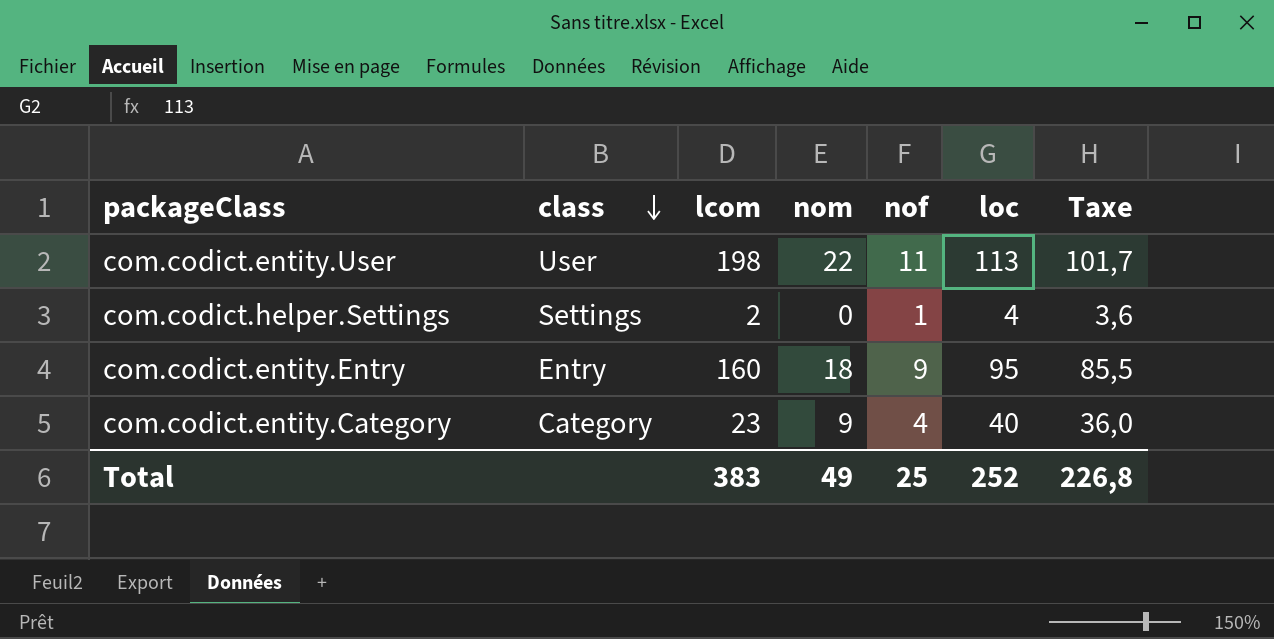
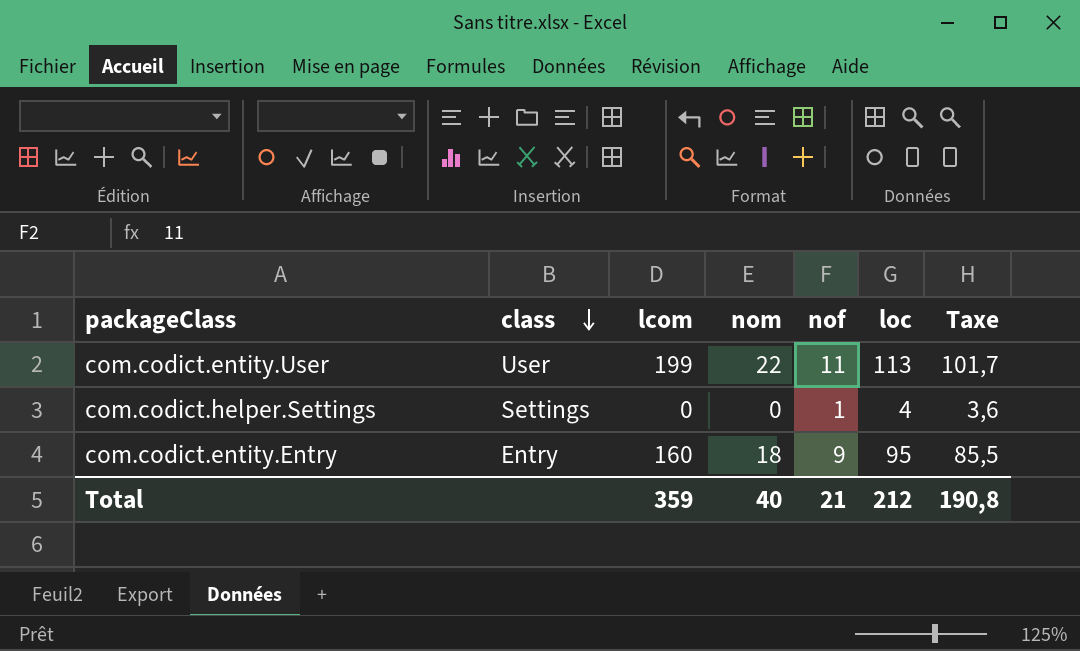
row com.codict.entity.Category: Category | 23 | 9 | 4 | 40 | 36,0 -> none
com.codict.entity.User | lcom: 198 -> 199
com.codict.helper.Settings | lcom: 2 -> 0
Total | lcom: 383 -> 359
Total | nom: 49 -> 40
Total | nof: 25 -> 21
Total | loc: 252 -> 212
Total | Taxe: 226,8 -> 190,8

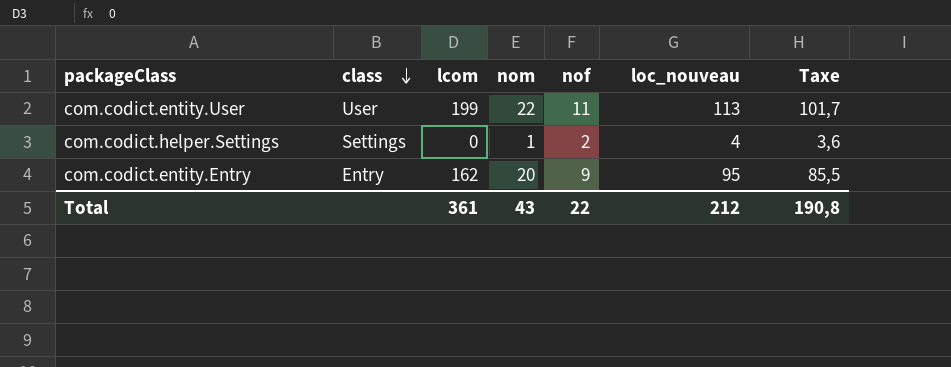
column name: loc -> loc_nouveau
com.codict.helper.Settings | nom: 0 -> 1
com.codict.helper.Settings | nof: 1 -> 2
com.codict.entity.Entry | lcom: 160 -> 162
com.codict.entity.Entry | nom: 18 -> 20
Total | lcom: 359 -> 361
Total | nom: 40 -> 43
Total | nof: 21 -> 22

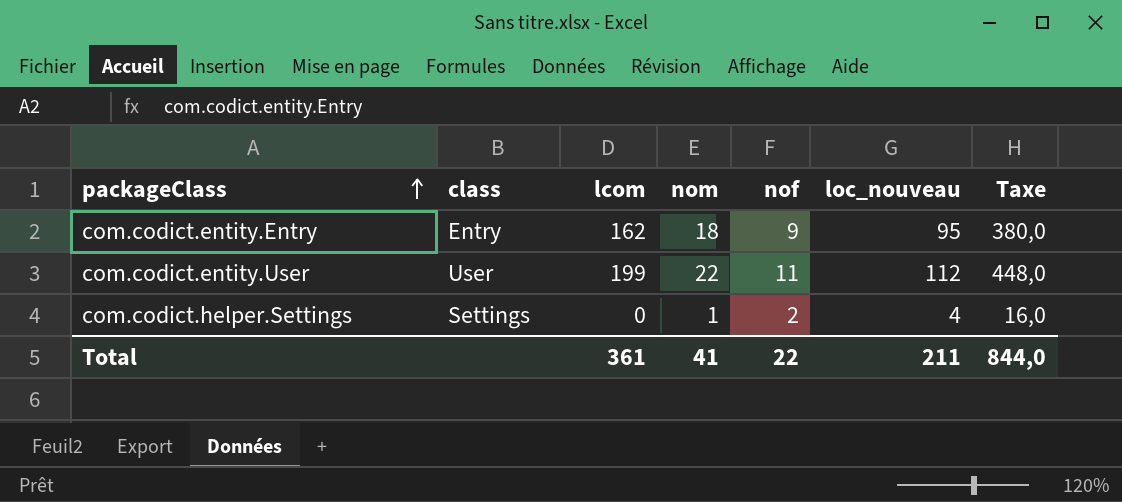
row order: class descending -> packageClass ascending
column Taxe | formula: [loc_nouveau] * 0,9 -> [loc_nouveau] * 4
com.codict.entity.Entry | nom: 20 -> 18
com.codict.entity.User | loc_nouveau: 113 -> 112
Total | nom: 43 -> 41
Total | loc_nouveau: 212 -> 211
Total | Taxe: 190,8 -> 844,0

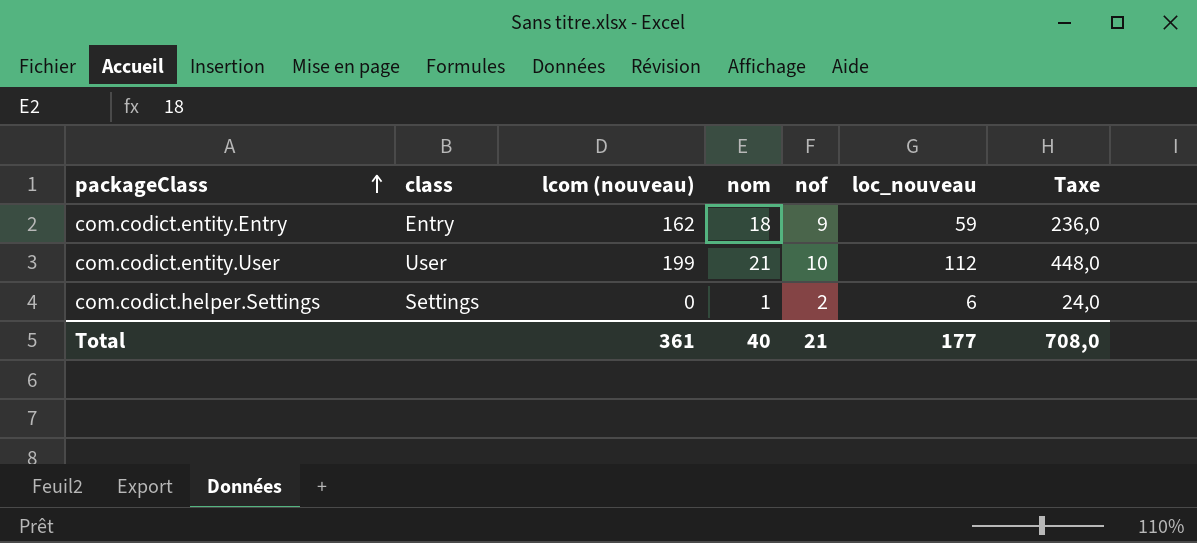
column name: lcom -> lcom (nouveau)
com.codict.entity.Entry | loc_nouveau: 95 -> 59
com.codict.entity.Entry | Taxe: 380,0 -> 236,0
com.codict.entity.User | nom: 22 -> 21
com.codict.entity.User | nof: 11 -> 10
com.codict.helper.Settings | loc_nouveau: 4 -> 6
com.codict.helper.Settings | Taxe: 16,0 -> 24,0
Total | nom: 41 -> 40
Total | nof: 22 -> 21
Total | loc_nouveau: 211 -> 177
Total | Taxe: 844,0 -> 708,0

